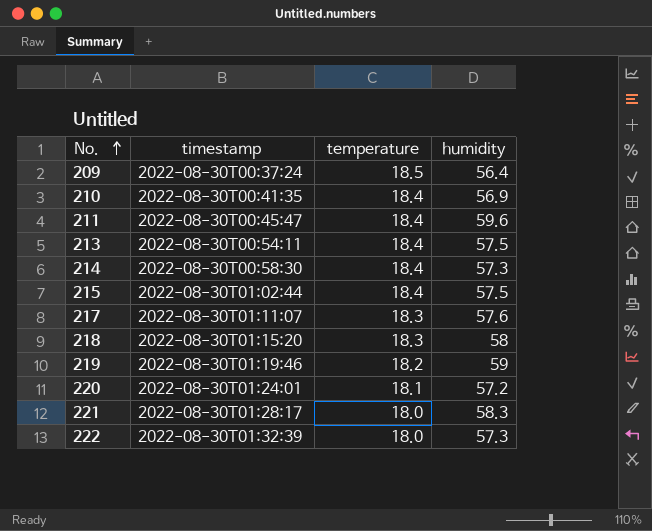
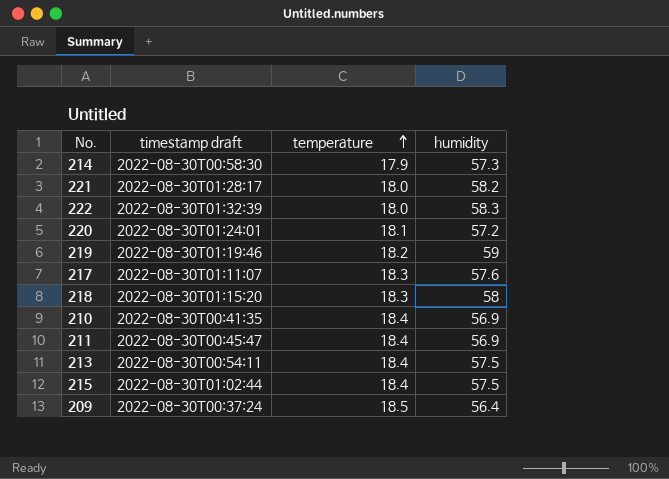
row order: No. ascending -> temperature ascending
column name: timestamp -> timestamp draft
214 | temperature: 18.4 -> 17.9
221 | humidity: 58.3 -> 58.2
222 | humidity: 57.3 -> 58.3
211 | humidity: 59.6 -> 56.9

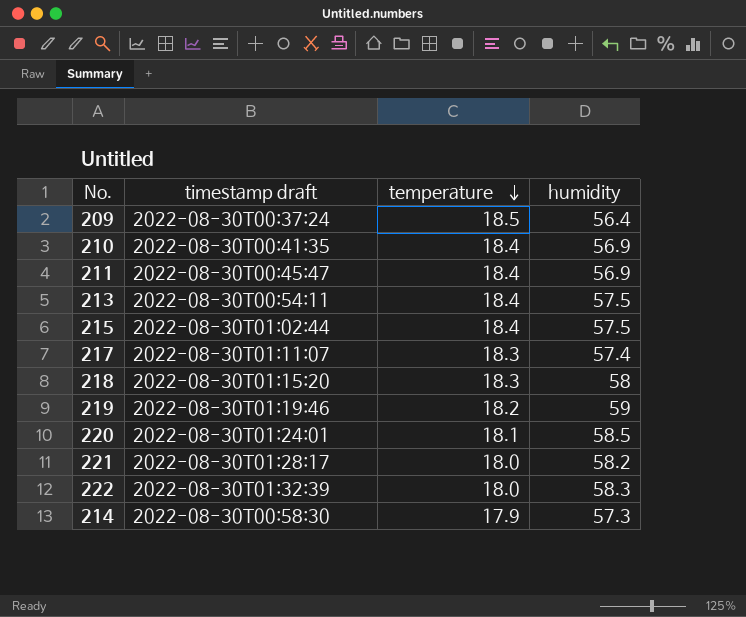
row order: temperature ascending -> temperature descending
217 | humidity: 57.6 -> 57.4
220 | humidity: 57.2 -> 58.5

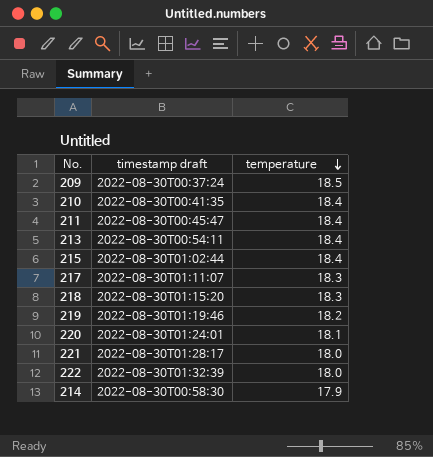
column humidity | position: 4 -> none

